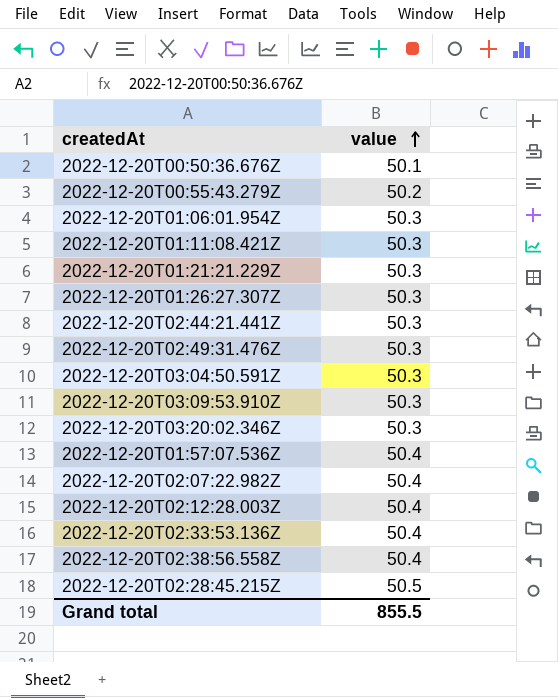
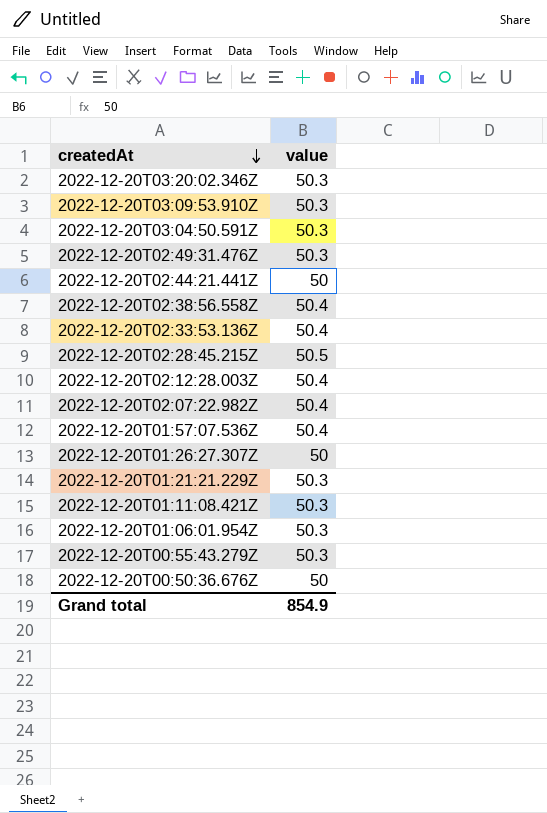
row order: value ascending -> createdAt descending
2022-12-20T02:44:21.441Z | value: 50.3 -> 50
2022-12-20T01:26:27.307Z | value: 50.3 -> 50
2022-12-20T00:55:43.279Z | value: 50.2 -> 50.3
2022-12-20T00:50:36.676Z | value: 50.1 -> 50
Grand total | value: 855.5 -> 854.9

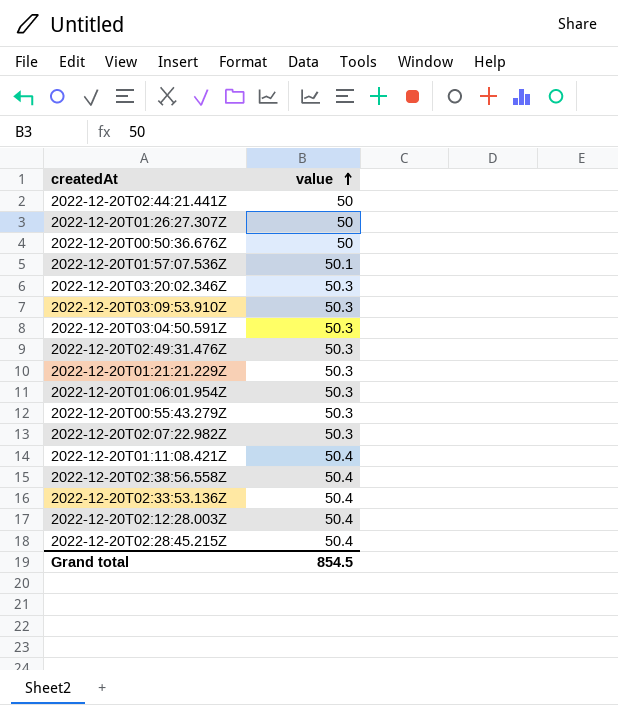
row order: createdAt descending -> value ascending
2022-12-20T01:57:07.536Z | value: 50.4 -> 50.1
2022-12-20T02:07:22.982Z | value: 50.4 -> 50.3
2022-12-20T01:11:08.421Z | value: 50.3 -> 50.4
2022-12-20T02:28:45.215Z | value: 50.5 -> 50.4
Grand total | value: 854.9 -> 854.5

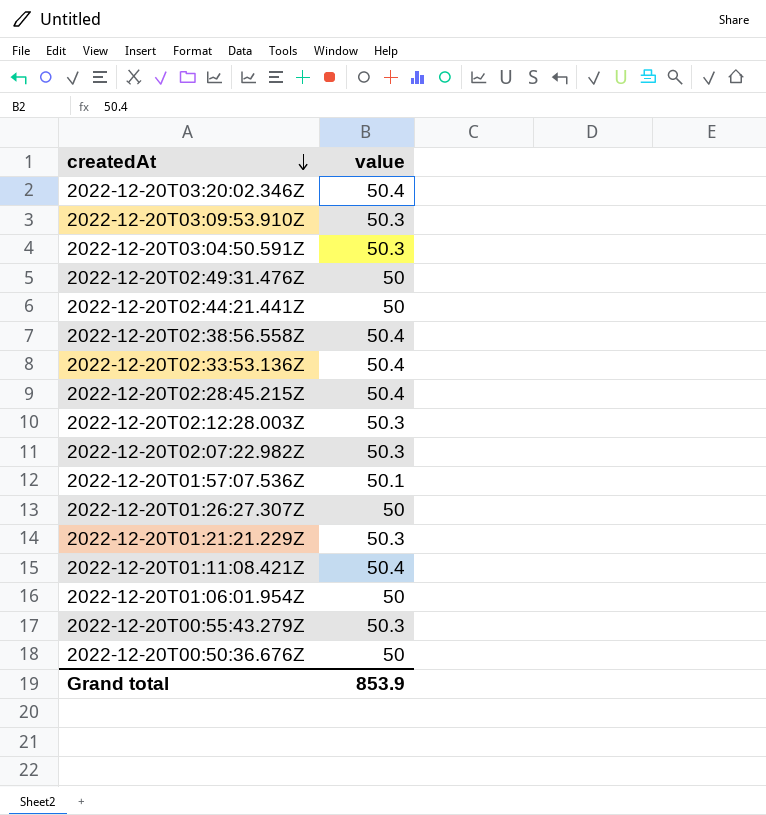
row order: value ascending -> createdAt descending
2022-12-20T03:20:02.346Z | value: 50.3 -> 50.4
2022-12-20T02:49:31.476Z | value: 50.3 -> 50
2022-12-20T02:12:28.003Z | value: 50.4 -> 50.3
2022-12-20T01:06:01.954Z | value: 50.3 -> 50
Grand total | value: 854.5 -> 853.9

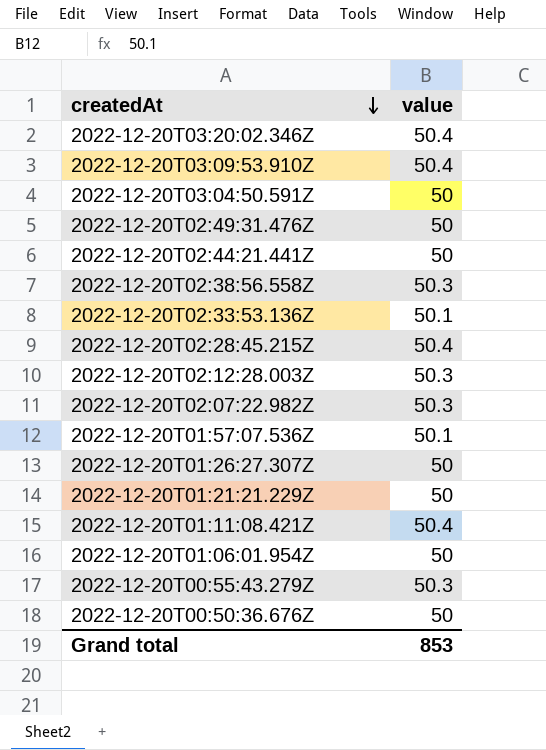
2022-12-20T03:09:53.910Z | value: 50.3 -> 50.4
2022-12-20T03:04:50.591Z | value: 50.3 -> 50
2022-12-20T02:38:56.558Z | value: 50.4 -> 50.3
2022-12-20T02:33:53.136Z | value: 50.4 -> 50.1
2022-12-20T01:21:21.229Z | value: 50.3 -> 50
Grand total | value: 853.9 -> 853

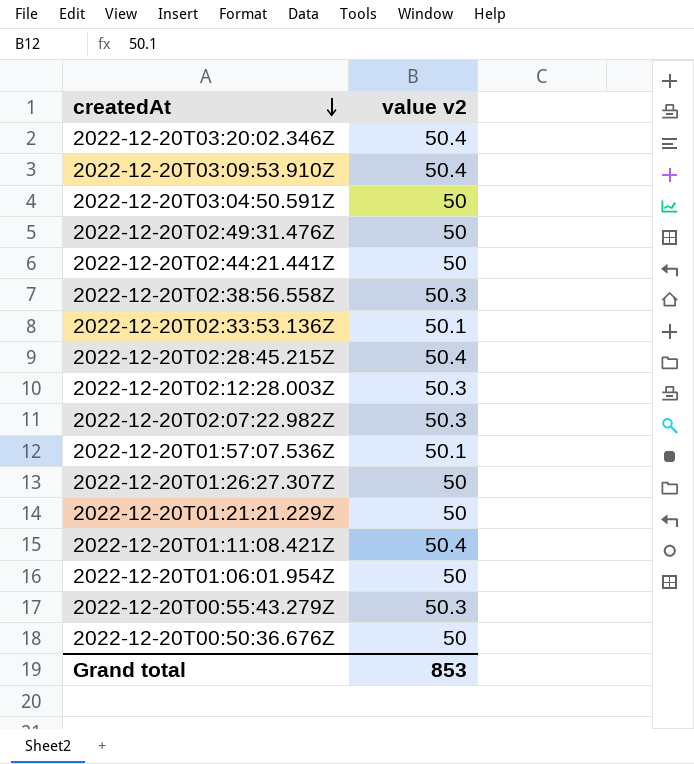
column name: value -> value v2

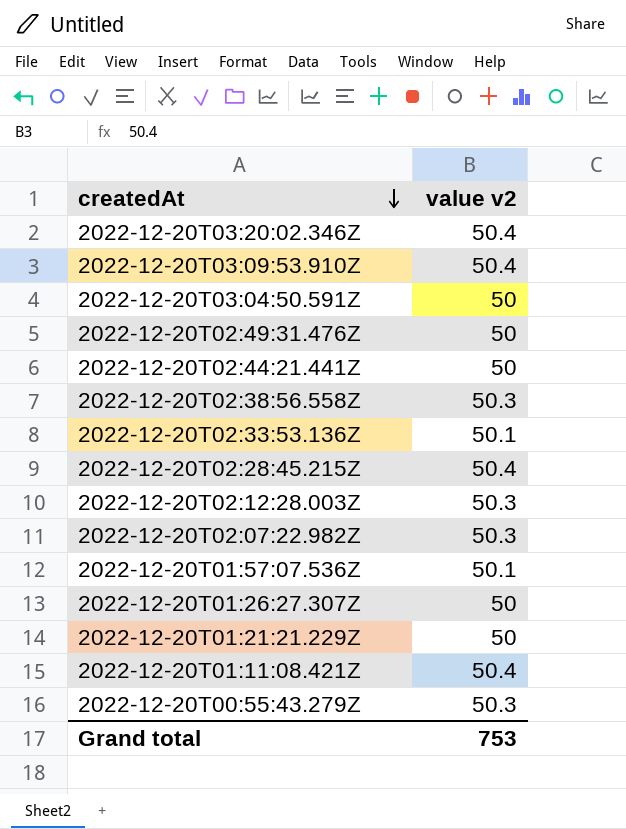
row 2022-12-20T01:06:01.954Z: 50 -> none
row 2022-12-20T00:50:36.676Z: 50 -> none
Grand total | value v2: 853 -> 753

